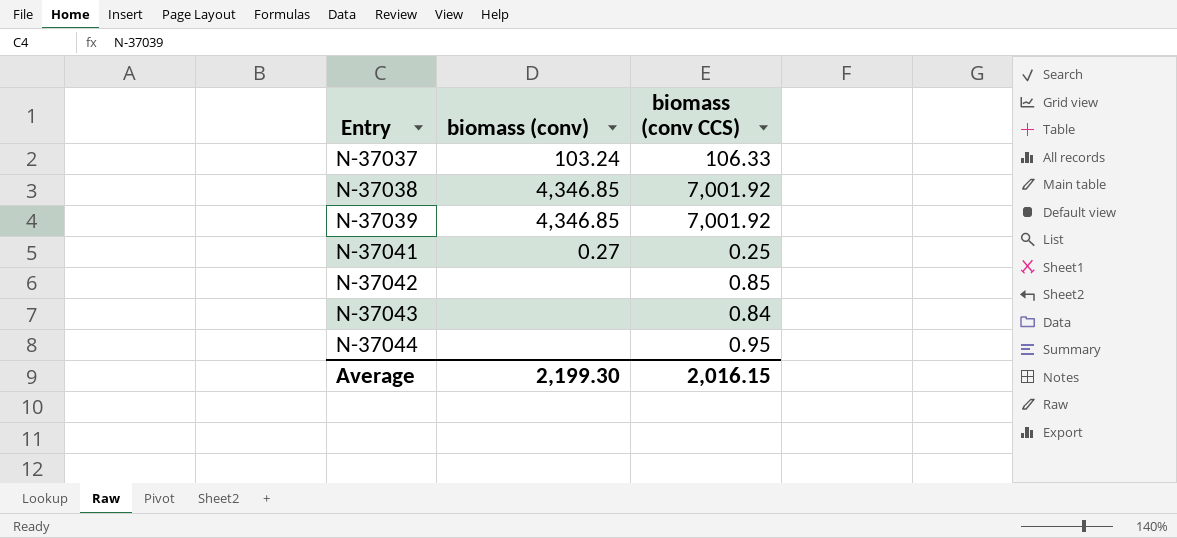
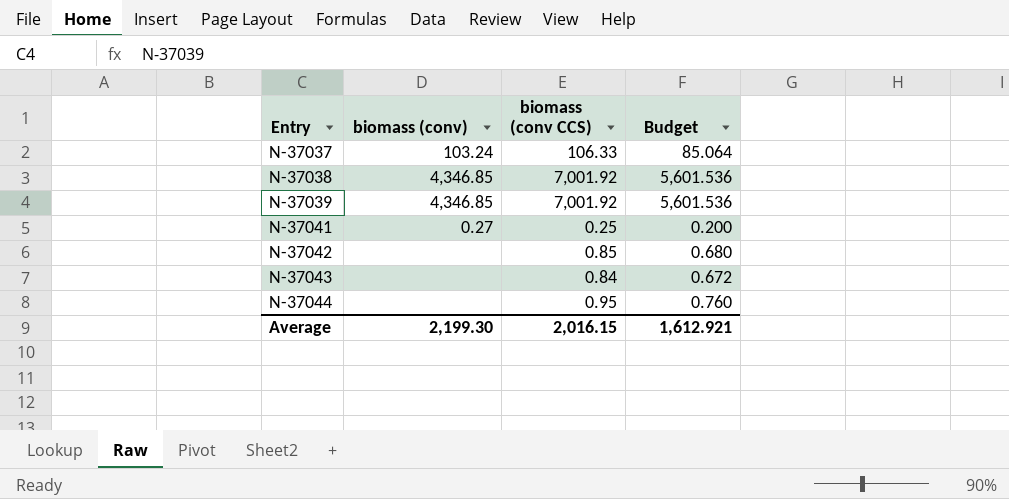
column Budget | formula: none -> [biomass (conv CCS)] * 0.8

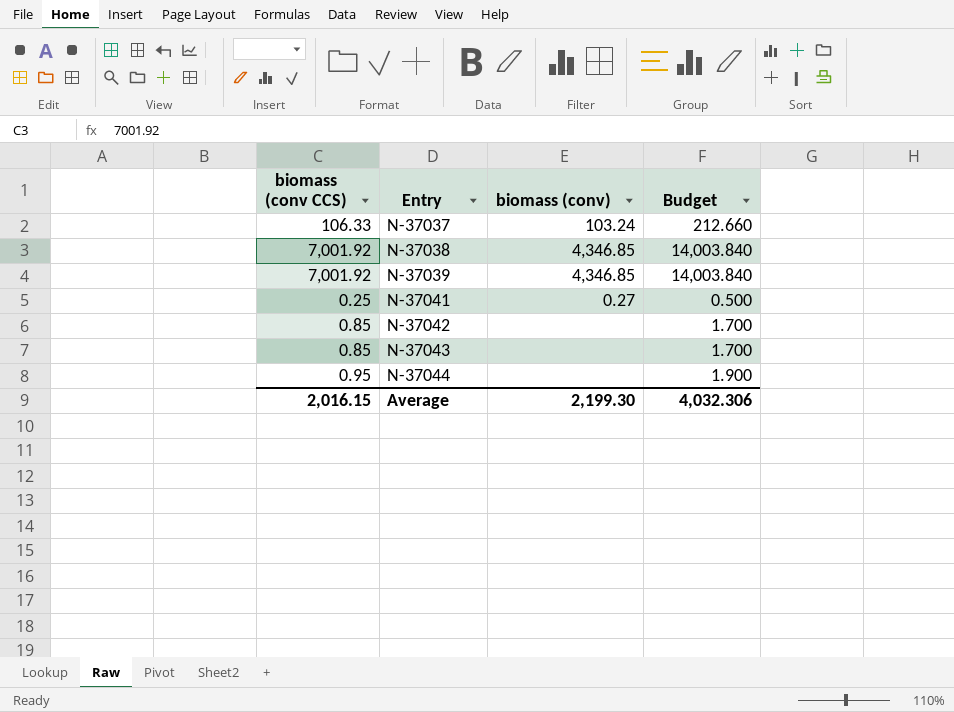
column biomass (conv CCS) | position: 3 -> 1
column Budget | formula: [biomass (conv CCS)] * 0.8 -> [biomass (conv CCS)] * 2
N-37043 | biomass (conv CCS): 0.84 -> 0.85
Average | Budget: 1,612.921 -> 4,032.306

